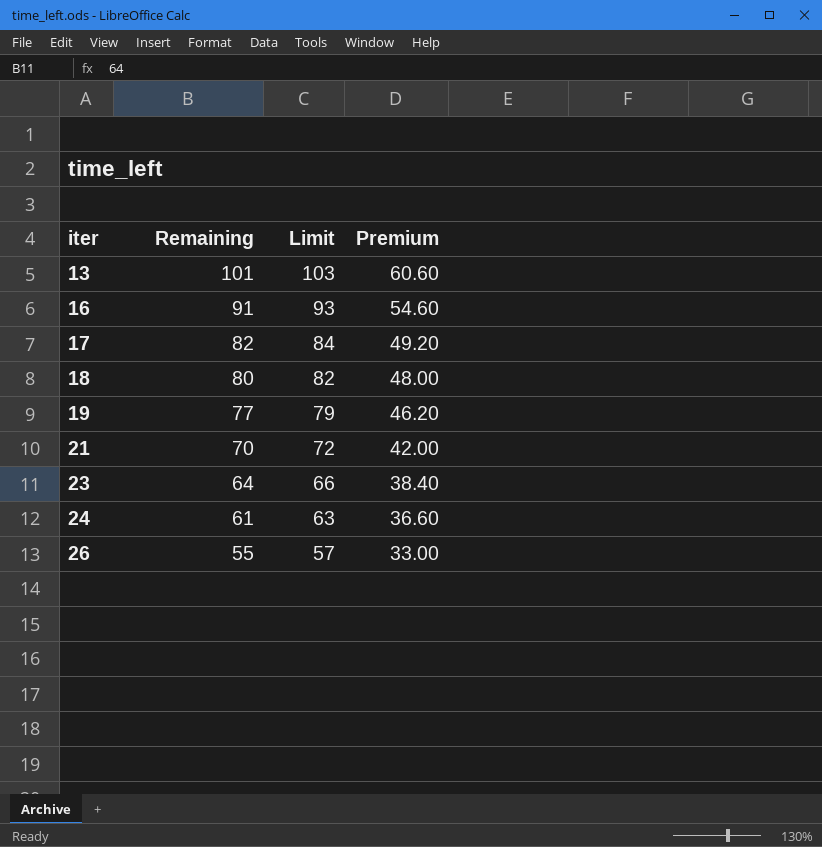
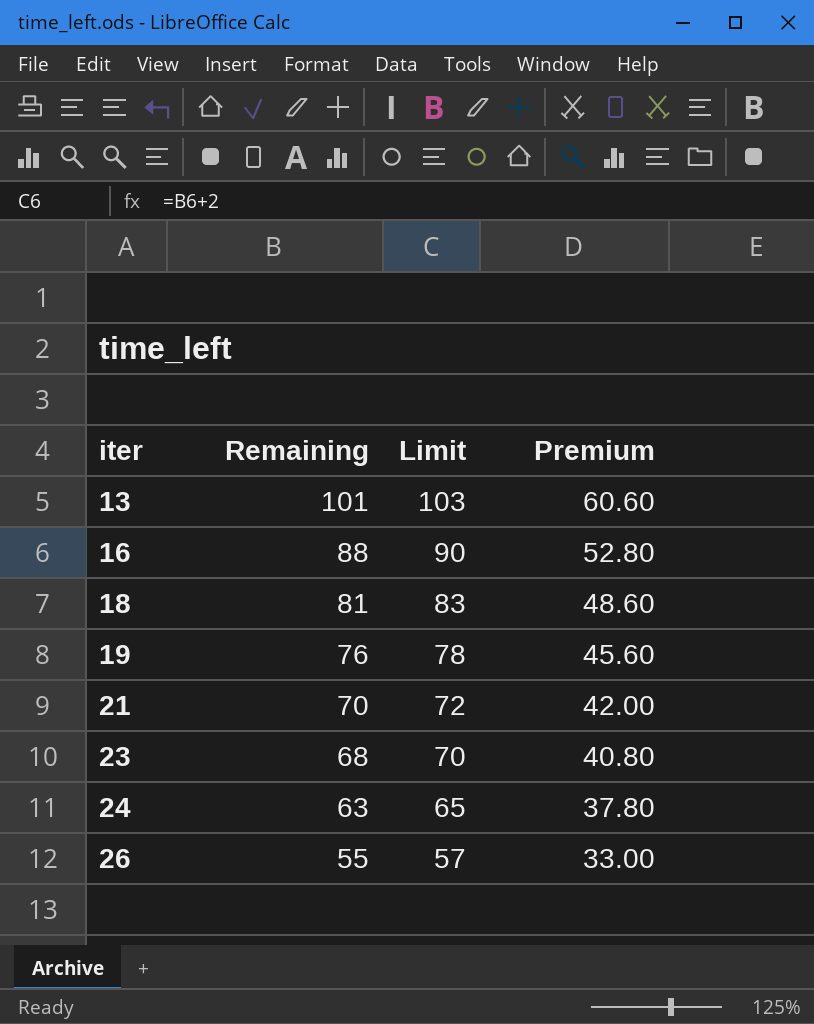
row 17: 82 | 84 | 49.20 -> none
16 | Remaining: 91 -> 88
16 | Limit: 93 -> 90
16 | Premium: 54.60 -> 52.80
18 | Remaining: 80 -> 81
18 | Limit: 82 -> 83
18 | Premium: 48.00 -> 48.60
19 | Remaining: 77 -> 76
19 | Limit: 79 -> 78
19 | Premium: 46.20 -> 45.60
23 | Remaining: 64 -> 68
23 | Limit: 66 -> 70
23 | Premium: 38.40 -> 40.80
24 | Remaining: 61 -> 63
24 | Limit: 63 -> 65
24 | Premium: 36.60 -> 37.80

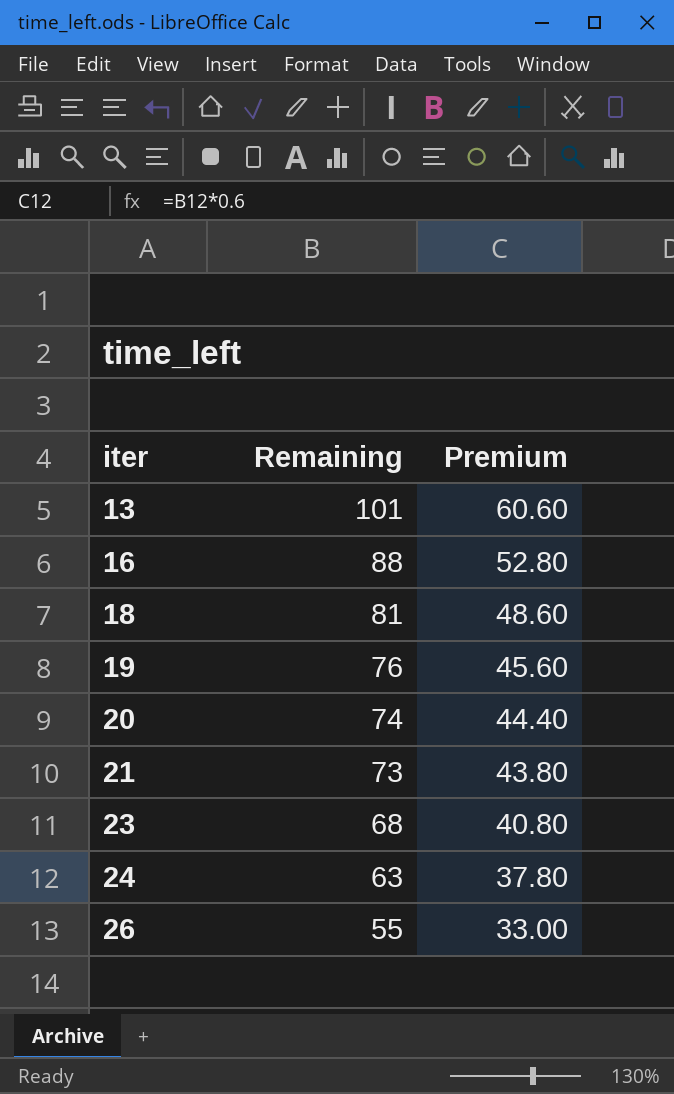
column Limit | formula: [Remaining] + 2 -> none
row 20: none -> 74 | 44.40
21 | Remaining: 70 -> 73
21 | Premium: 42.00 -> 43.80

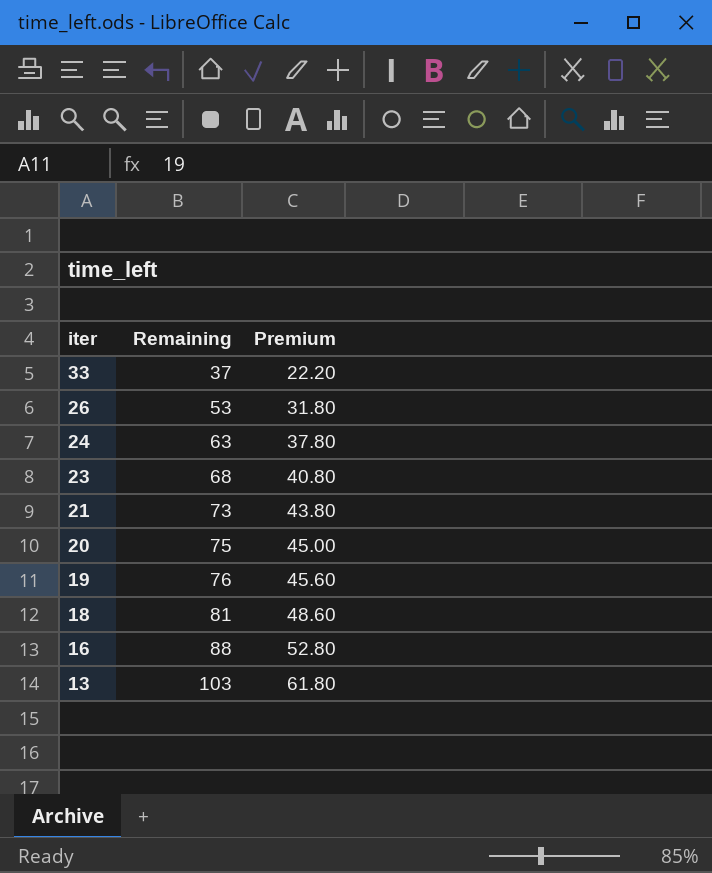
row order: iter ascending -> iter descending
row 33: none -> 37 | 22.20
26 | Remaining: 55 -> 53
26 | Premium: 33.00 -> 31.80
20 | Remaining: 74 -> 75
20 | Premium: 44.40 -> 45.00
13 | Remaining: 101 -> 103
13 | Premium: 60.60 -> 61.80

